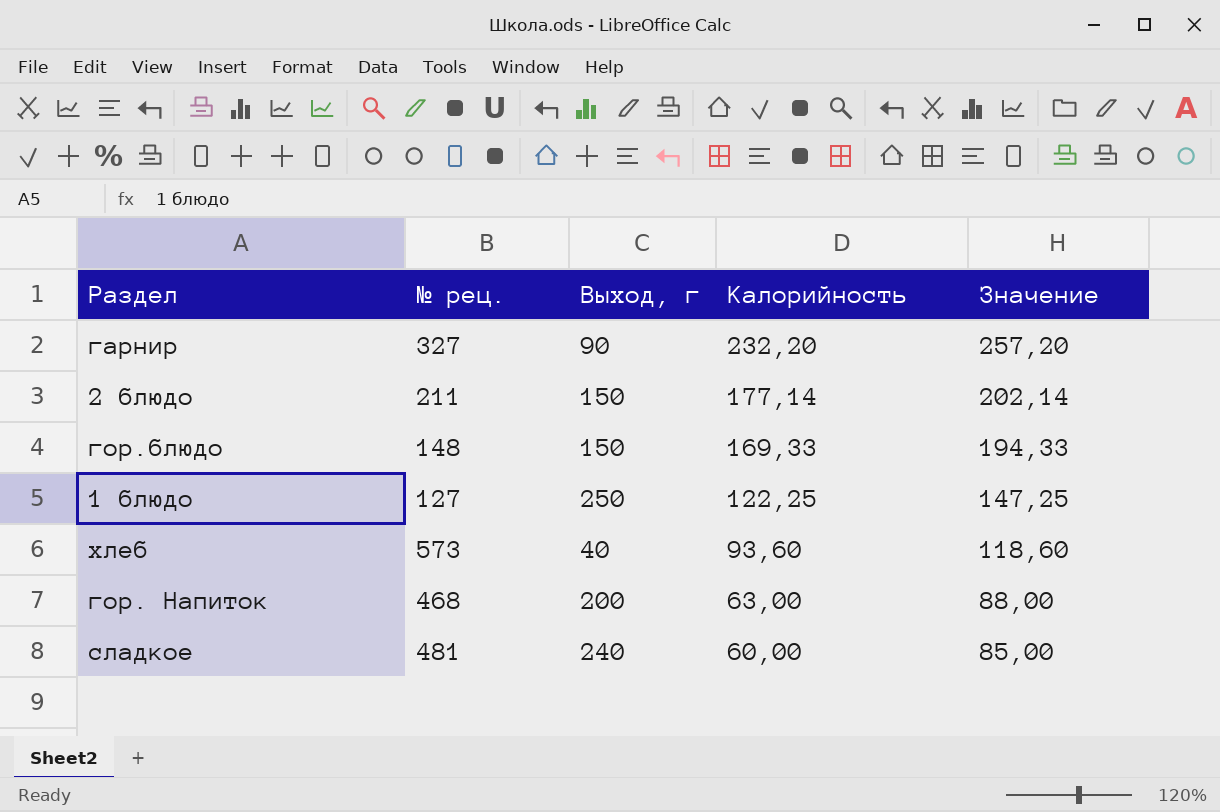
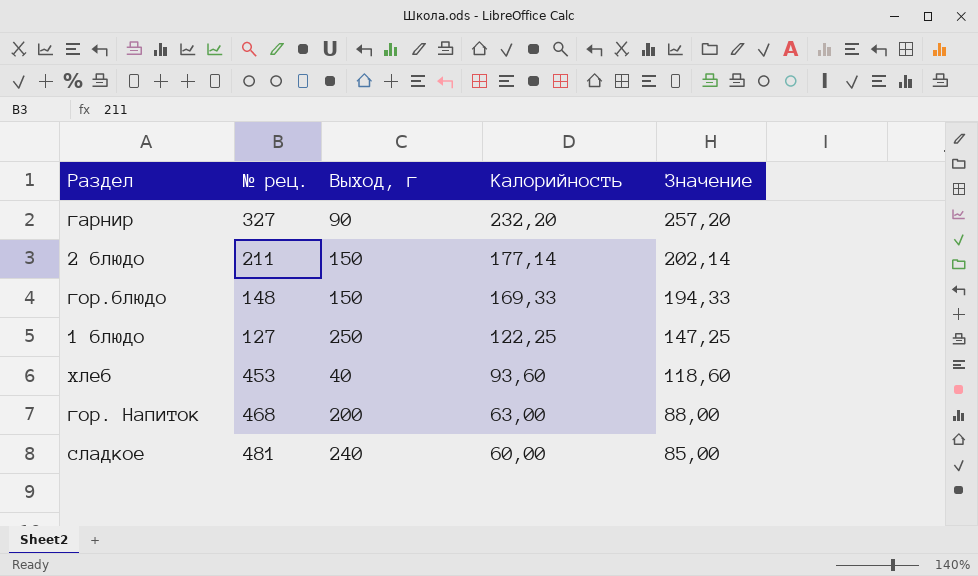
хлеб | № рец.: 573 -> 453

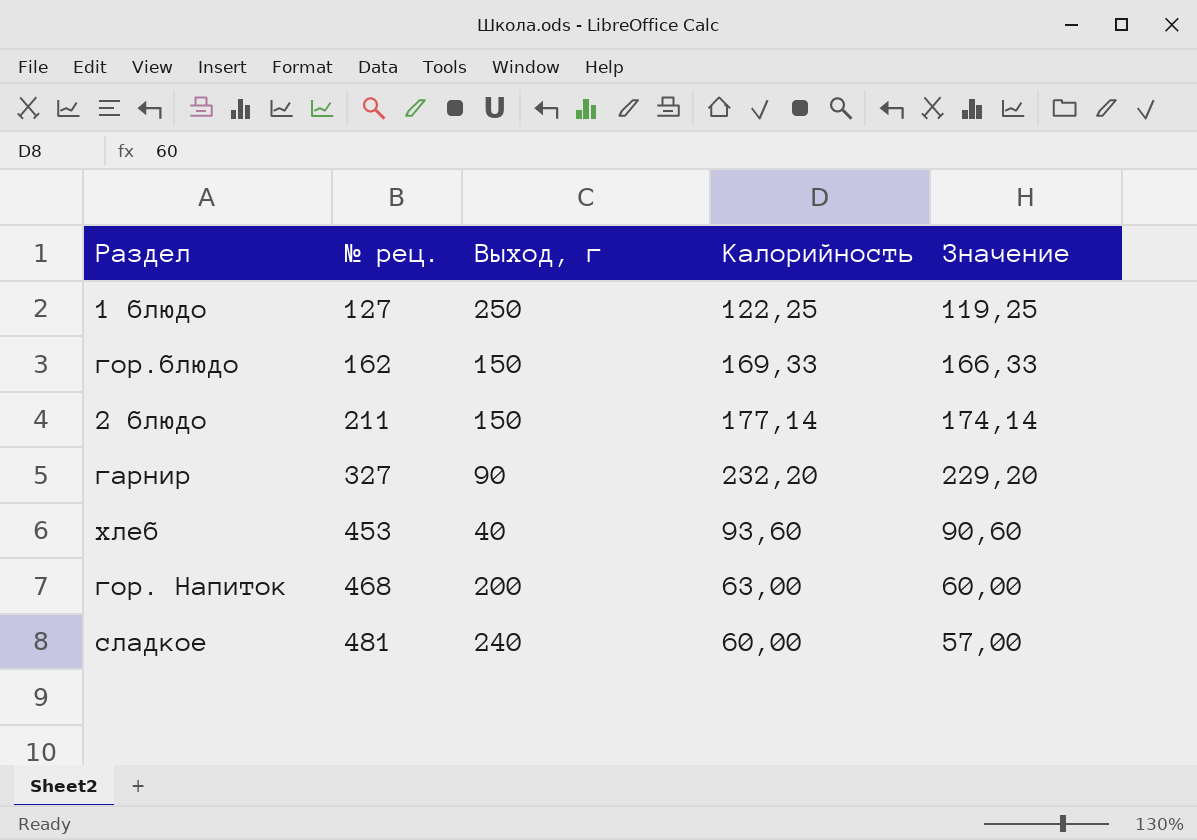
row order: Калорийность descending -> № рец. ascending
column Значение | formula: [Калорийность] + 25 -> [Калорийность] - 3
гор.блюдо | № рец.: 148 -> 162

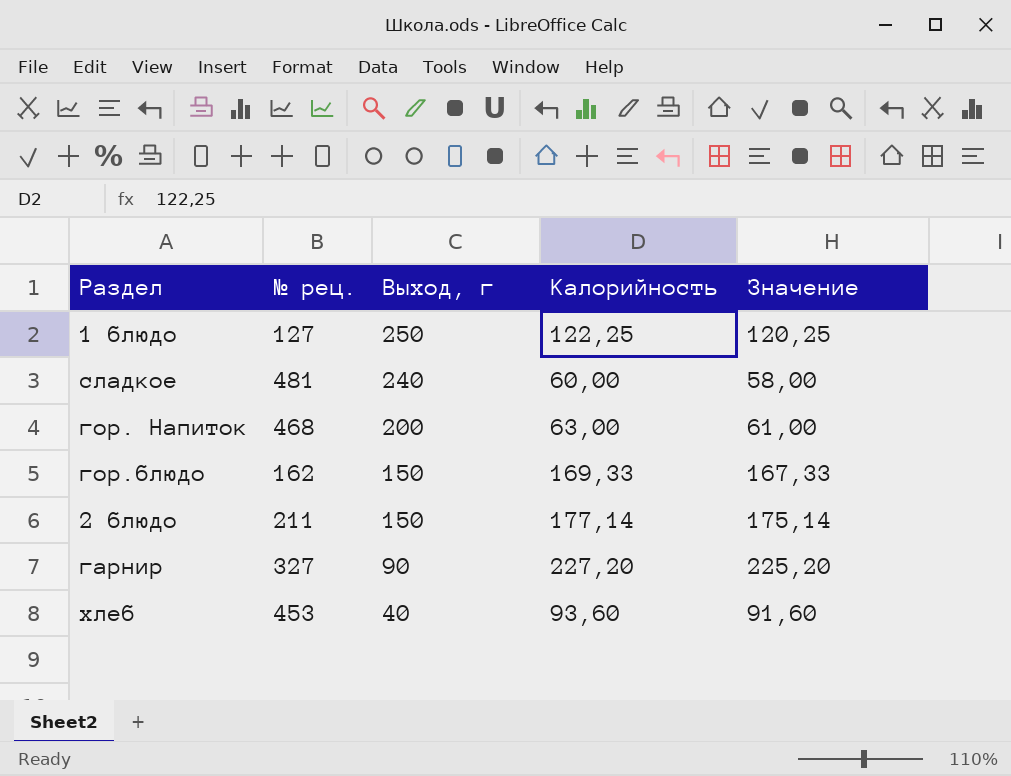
row order: № рец. ascending -> Выход, г descending
column Значение | formula: [Калорийность] - 3 -> [Калорийность] - 2
гарнир | Калорийность: 232,20 -> 227,20

